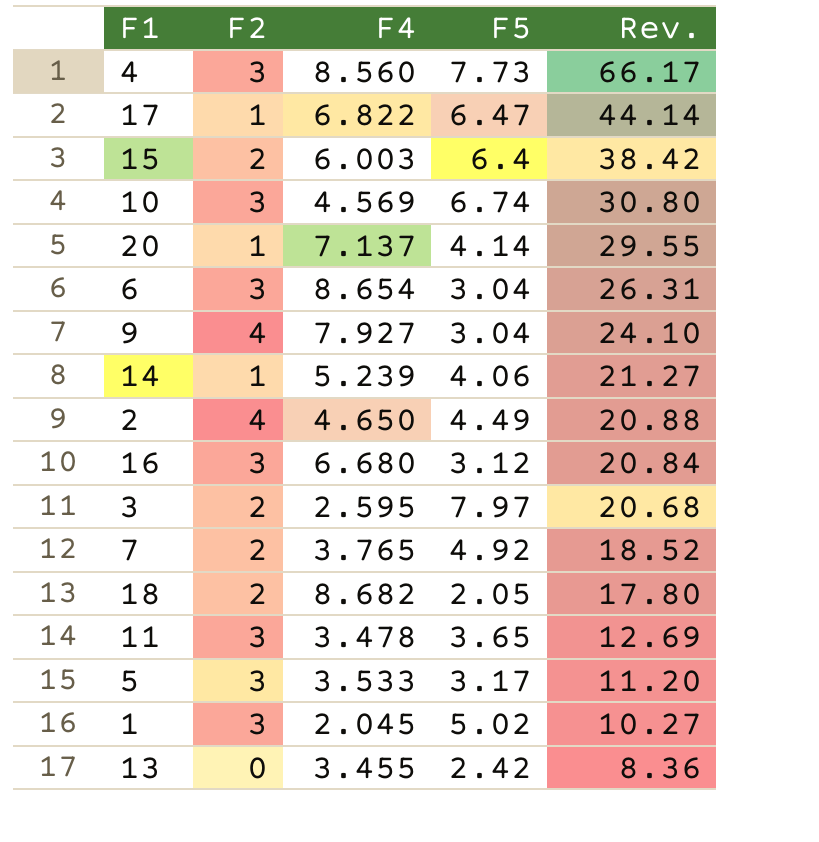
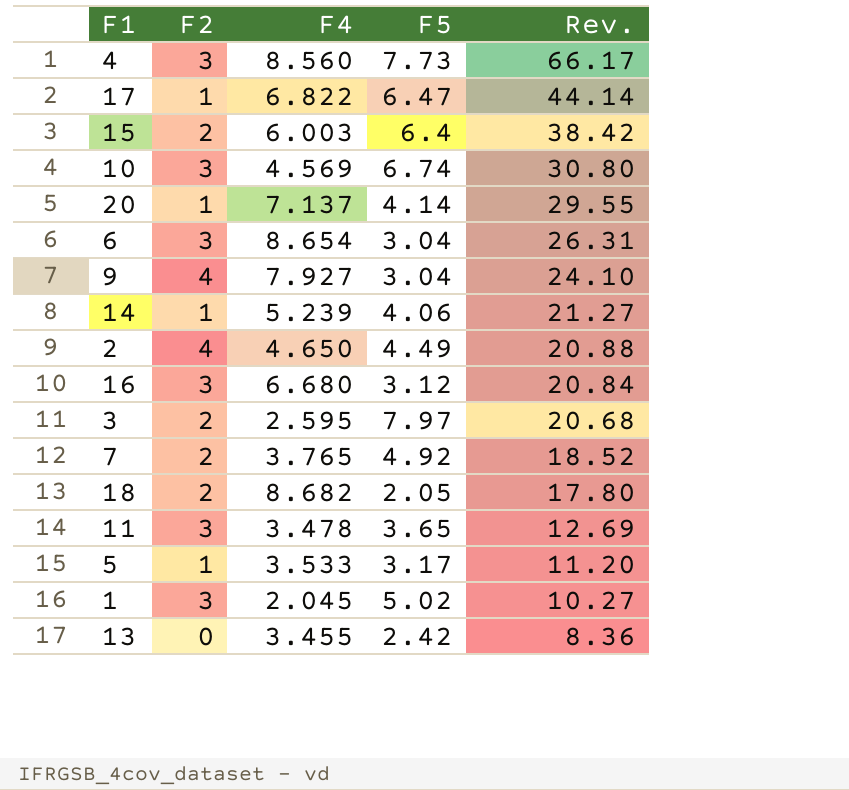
5 | F2: 3 -> 1

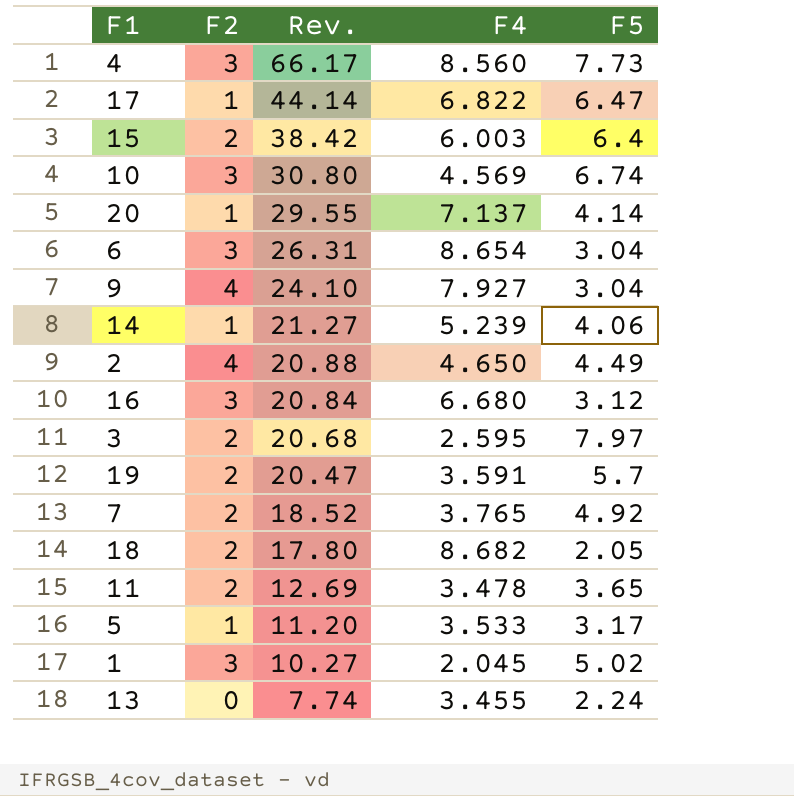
column Rev. | position: 5 -> 3
row 19: none -> 2 | 20.47 | 3.591 | 5.7
11 | F2: 3 -> 2
13 | Rev.: 8.36 -> 7.74
13 | F5: 2.42 -> 2.24

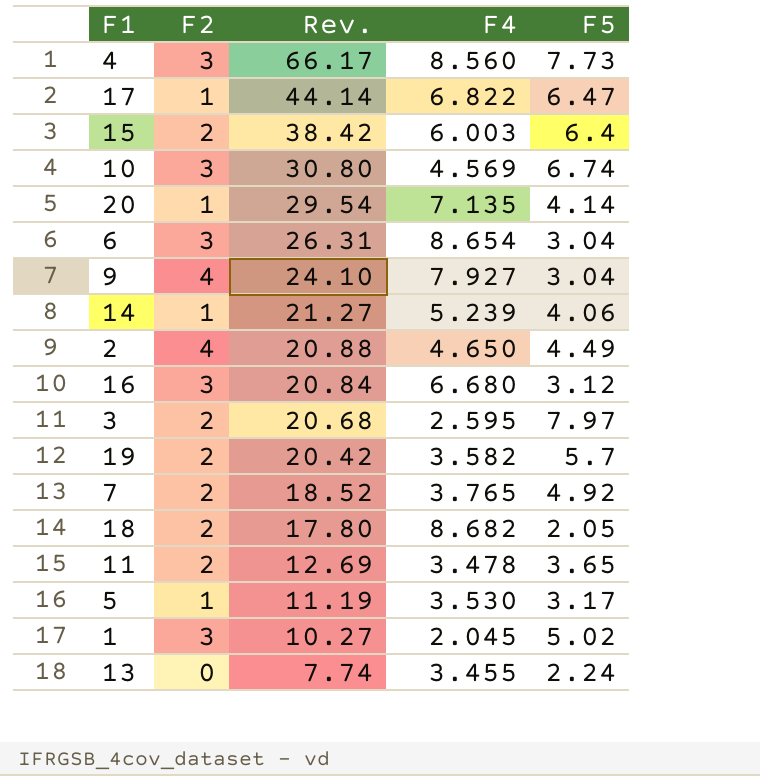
20 | Rev.: 29.55 -> 29.54
20 | F4: 7.137 -> 7.135
19 | Rev.: 20.47 -> 20.42
19 | F4: 3.591 -> 3.582
5 | Rev.: 11.20 -> 11.19
5 | F4: 3.533 -> 3.530

